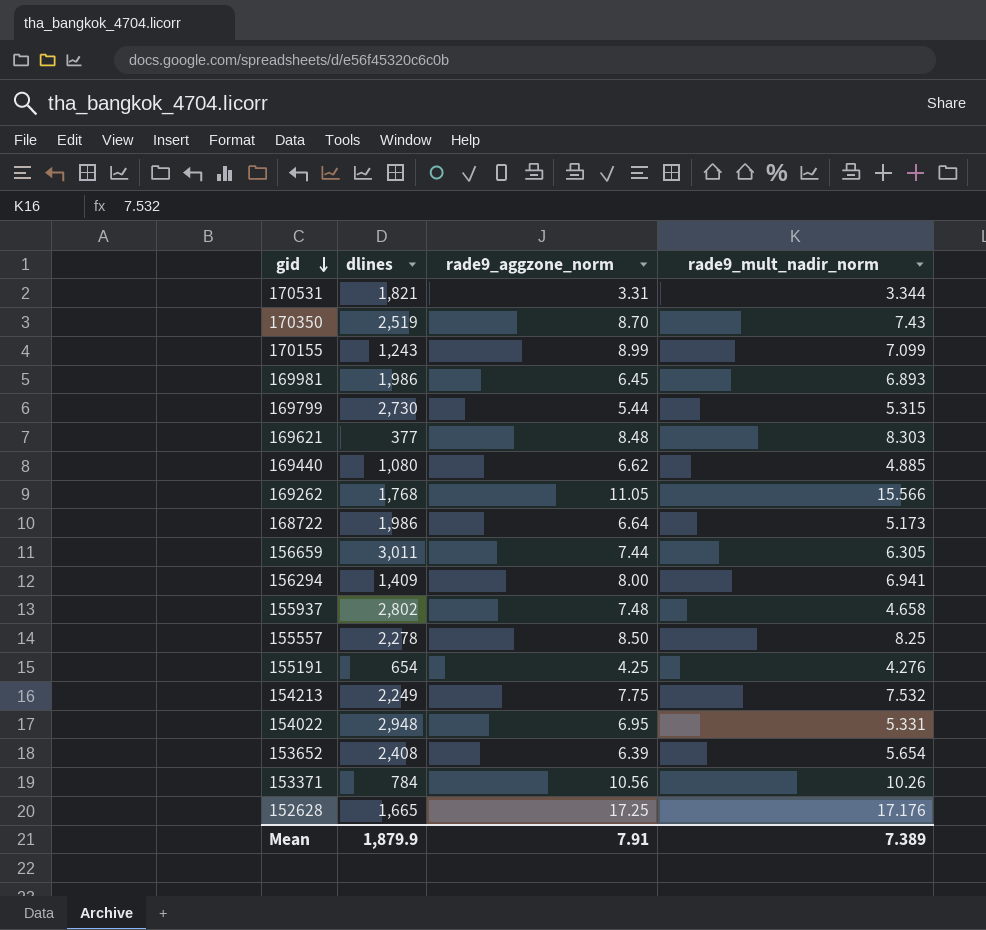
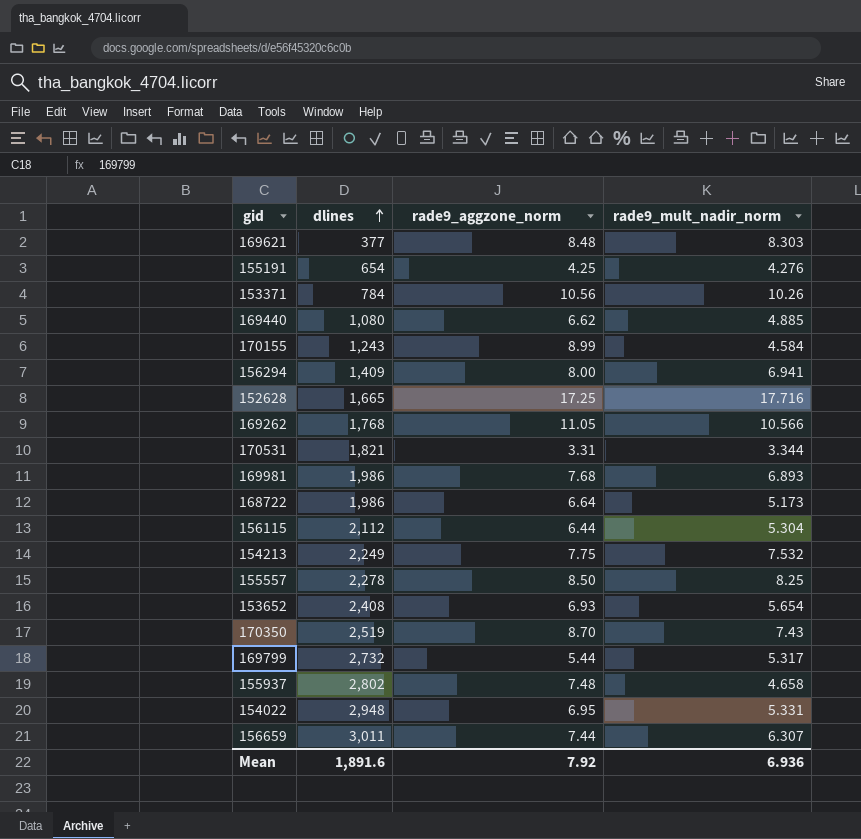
row order: gid descending -> dlines ascending
170155 | rade9_mult_nadir_norm: 7.099 -> 4.584
152628 | rade9_mult_nadir_norm: 17.176 -> 17.716
169262 | rade9_mult_nadir_norm: 15.566 -> 10.566
169981 | rade9_aggzone_norm: 6.45 -> 7.68
row 156115: none -> 2,112 | 6.44 | 5.304
153652 | rade9_aggzone_norm: 6.39 -> 6.93
169799 | dlines: 2,730 -> 2,732
169799 | rade9_mult_nadir_norm: 5.315 -> 5.317
156659 | rade9_mult_nadir_norm: 6.305 -> 6.307
Mean | dlines: 1,879.9 -> 1,891.6
Mean | rade9_aggzone_norm: 7.91 -> 7.92
Mean | rade9_mult_nadir_norm: 7.389 -> 6.936

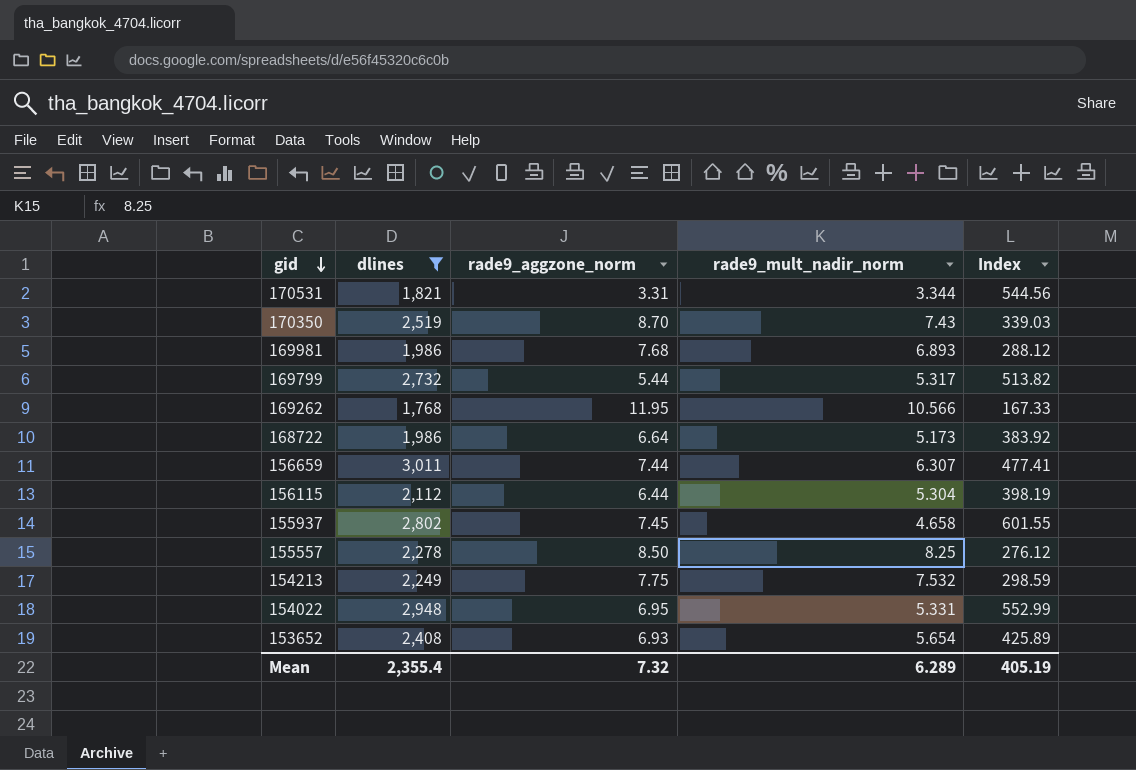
filter: none -> dlines >= 1,768
row order: dlines ascending -> gid descending
column Index | formula: none -> [dlines] / [rade9_mult_nadir_norm]
169262 | rade9_aggzone_norm: 11.05 -> 11.95
155937 | rade9_aggzone_norm: 7.48 -> 7.45
Mean | dlines: 1,891.6 -> 2,355.4
Mean | rade9_aggzone_norm: 7.92 -> 7.32
Mean | rade9_mult_nadir_norm: 6.936 -> 6.289

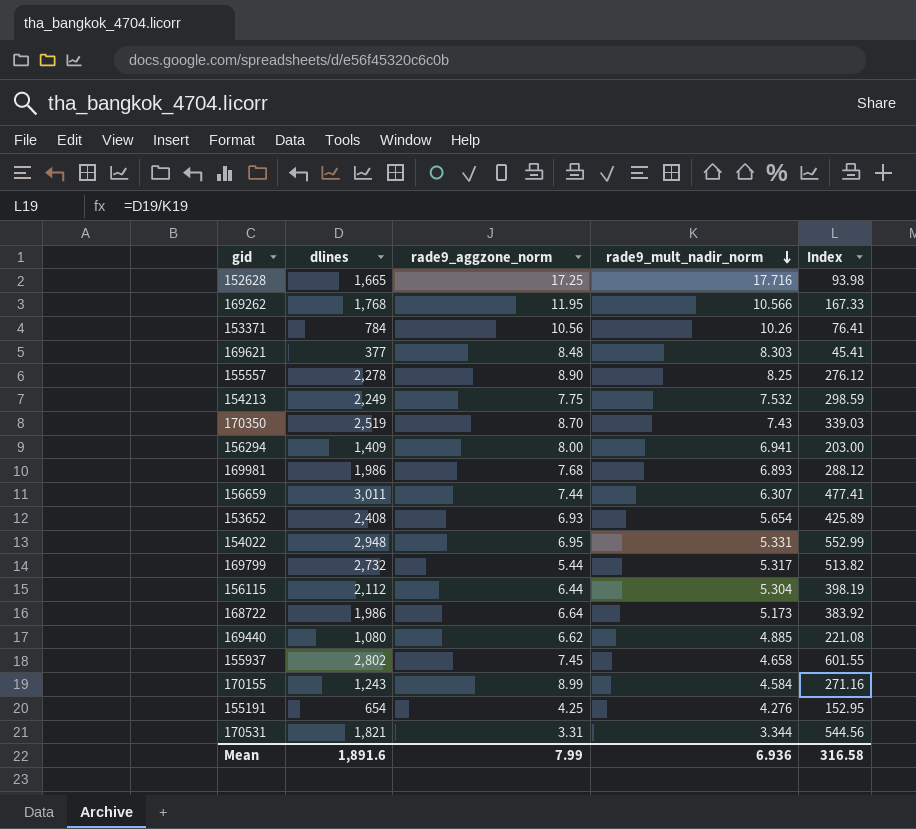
filter: dlines >= 1,768 -> none
row order: gid descending -> rade9_mult_nadir_norm descending
155557 | rade9_aggzone_norm: 8.50 -> 8.90
Mean | dlines: 2,355.4 -> 1,891.6
Mean | rade9_aggzone_norm: 7.32 -> 7.99
Mean | rade9_mult_nadir_norm: 6.289 -> 6.936
Mean | Index: 405.19 -> 316.58

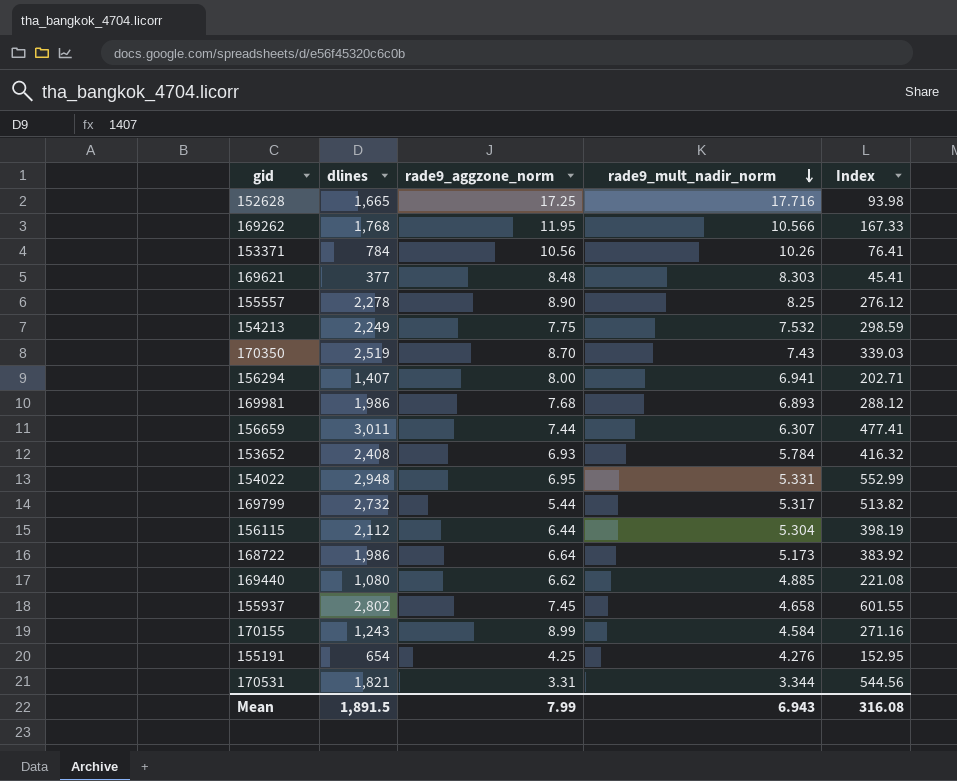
156294 | dlines: 1,409 -> 1,407
156294 | Index: 203.00 -> 202.71
153652 | rade9_mult_nadir_norm: 5.654 -> 5.784
153652 | Index: 425.89 -> 416.32
Mean | dlines: 1,891.6 -> 1,891.5
Mean | rade9_mult_nadir_norm: 6.936 -> 6.943
Mean | Index: 316.58 -> 316.08

